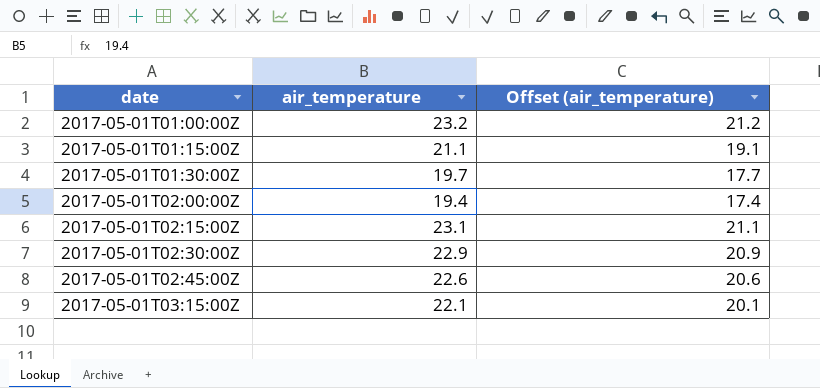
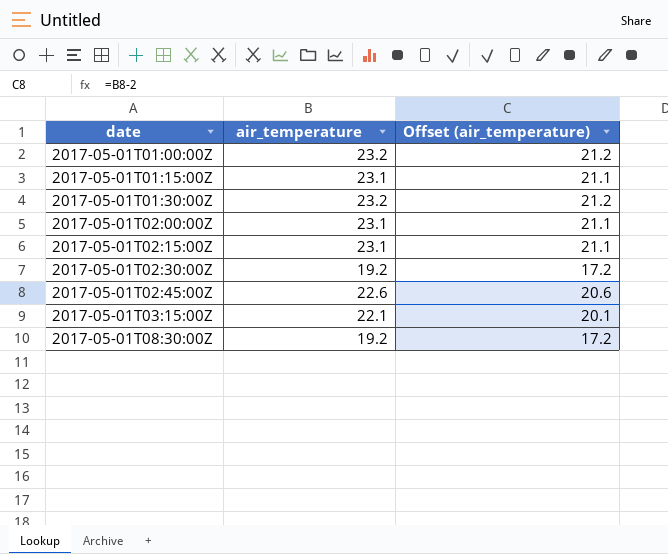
2017-05-01T01:15:00Z | air_temperature: 21.1 -> 23.1
2017-05-01T01:15:00Z | Offset (air_temperature): 19.1 -> 21.1
2017-05-01T01:30:00Z | air_temperature: 19.7 -> 23.2
2017-05-01T01:30:00Z | Offset (air_temperature): 17.7 -> 21.2
2017-05-01T02:00:00Z | air_temperature: 19.4 -> 23.1
2017-05-01T02:00:00Z | Offset (air_temperature): 17.4 -> 21.1
2017-05-01T02:30:00Z | air_temperature: 22.9 -> 19.2
2017-05-01T02:30:00Z | Offset (air_temperature): 20.9 -> 17.2
row 2017-05-01T08:30:00Z: none -> 19.2 | 17.2

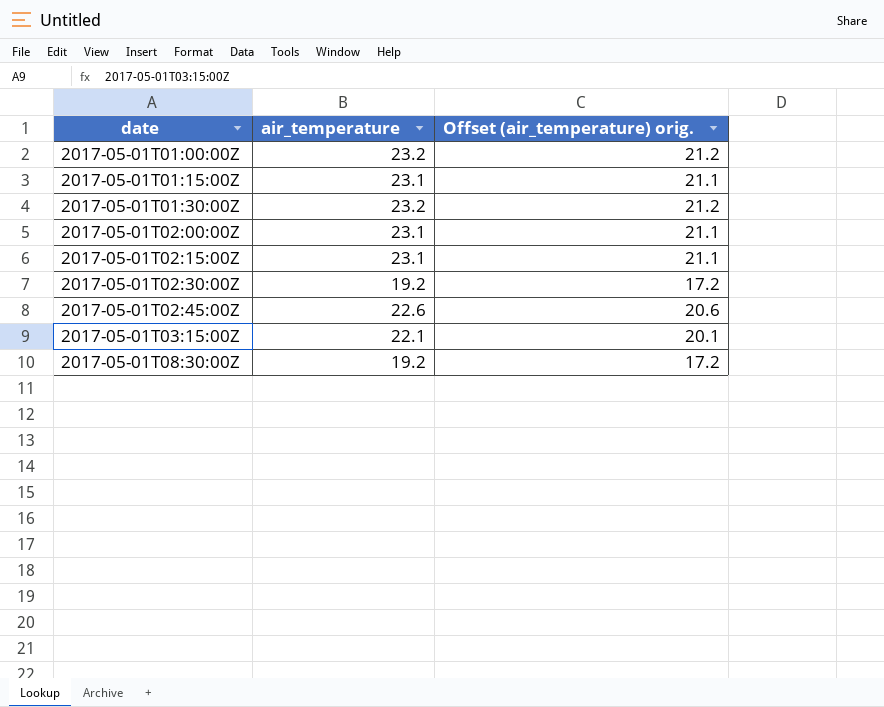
column name: Offset (air_temperature) -> Offset (air_temperature) orig.

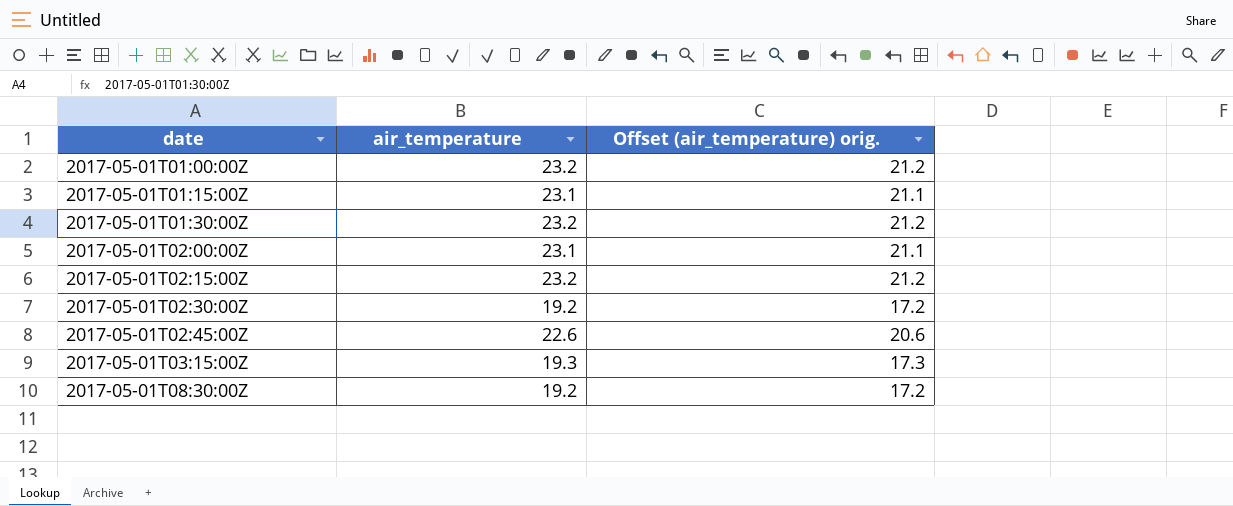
2017-05-01T02:15:00Z | air_temperature: 23.1 -> 23.2
2017-05-01T02:15:00Z | Offset (air_temperature) orig.: 21.1 -> 21.2
2017-05-01T03:15:00Z | air_temperature: 22.1 -> 19.3
2017-05-01T03:15:00Z | Offset (air_temperature) orig.: 20.1 -> 17.3

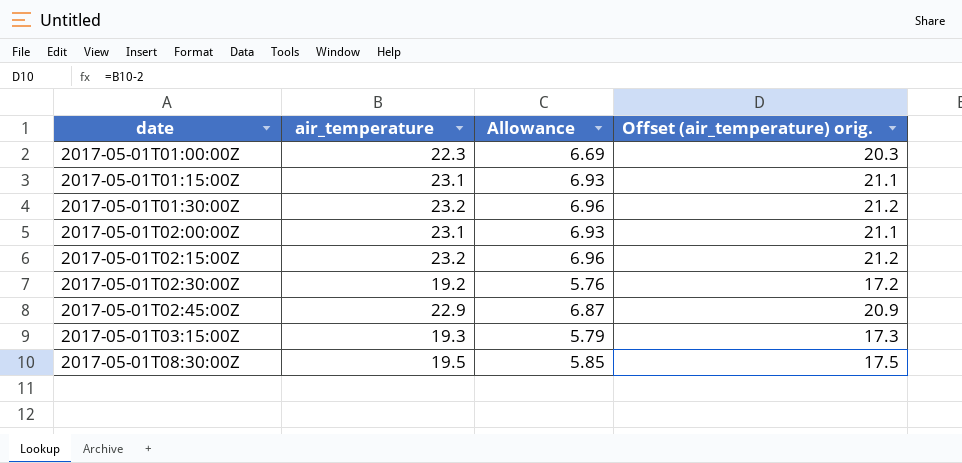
column Allowance | formula: none -> [air_temperature] * 0.3
2017-05-01T01:00:00Z | air_temperature: 23.2 -> 22.3
2017-05-01T01:00:00Z | Offset (air_temperature) orig.: 21.2 -> 20.3
2017-05-01T02:45:00Z | air_temperature: 22.6 -> 22.9
2017-05-01T02:45:00Z | Offset (air_temperature) orig.: 20.6 -> 20.9
2017-05-01T08:30:00Z | air_temperature: 19.2 -> 19.5
2017-05-01T08:30:00Z | Offset (air_temperature) orig.: 17.2 -> 17.5

